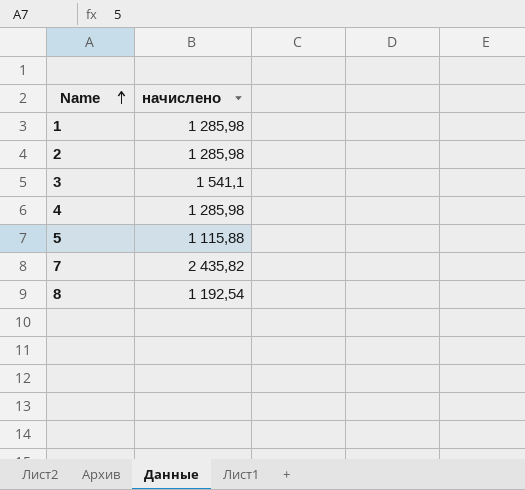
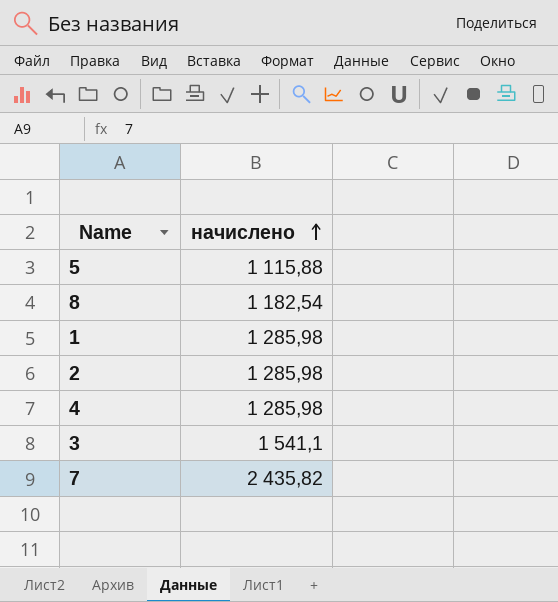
row order: Name ascending -> начислено ascending
8 | начислено: 1 192,54 -> 1 182,54

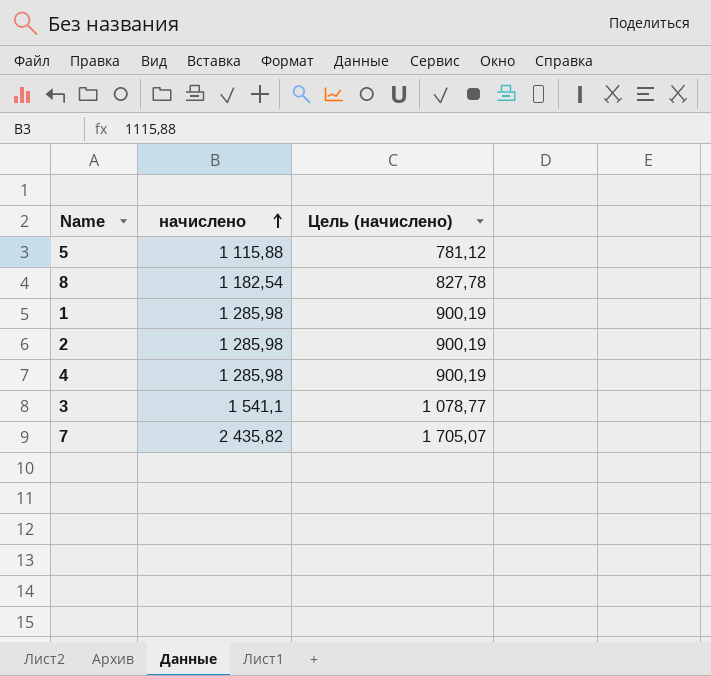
column Цель (начислено) | formula: none -> [начислено] * 0,7

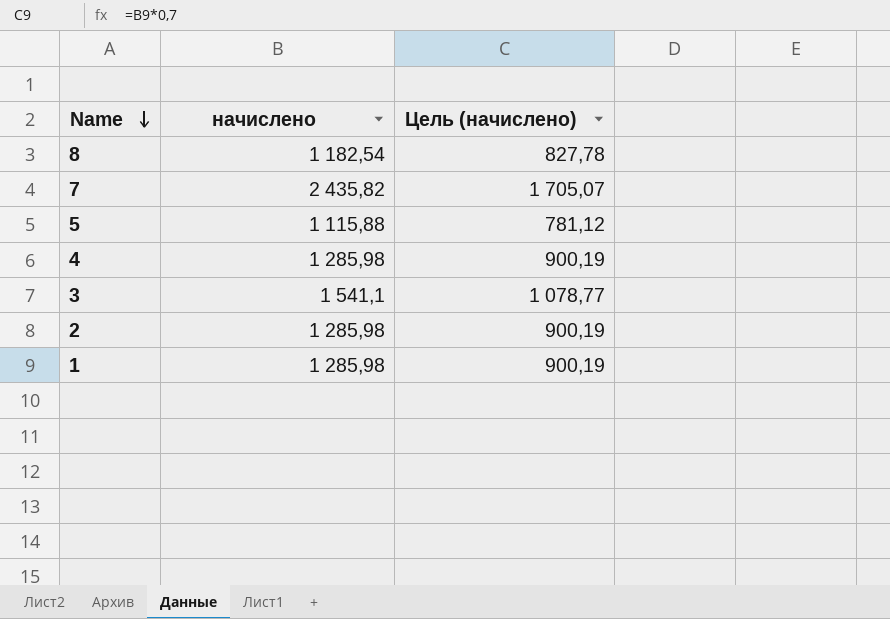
row order: начислено ascending -> Name descending

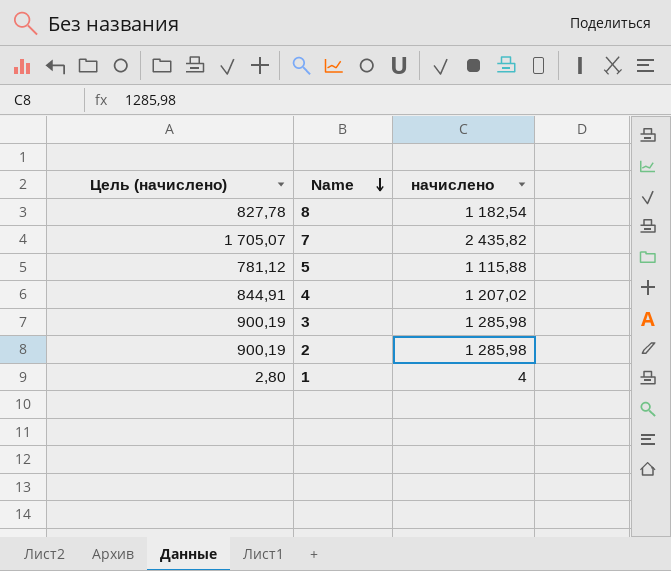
column Цель (начислено) | position: 3 -> 1
4 | Цель (начислено): 900,19 -> 844,91
4 | начислено: 1 285,98 -> 1 207,02
3 | Цель (начислено): 1 078,77 -> 900,19
3 | начислено: 1 541,1 -> 1 285,98
1 | Цель (начислено): 900,19 -> 2,80
1 | начислено: 1 285,98 -> 4

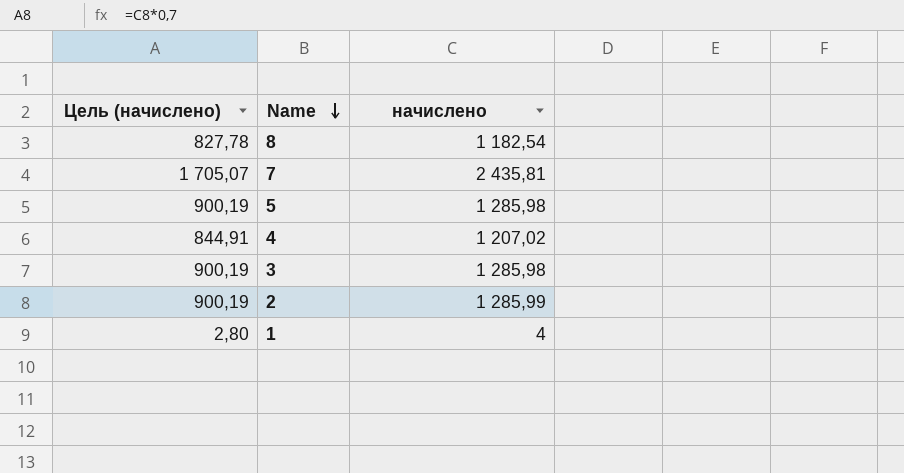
7 | начислено: 2 435,82 -> 2 435,81
5 | Цель (начислено): 781,12 -> 900,19
5 | начислено: 1 115,88 -> 1 285,98
2 | начислено: 1 285,98 -> 1 285,99

